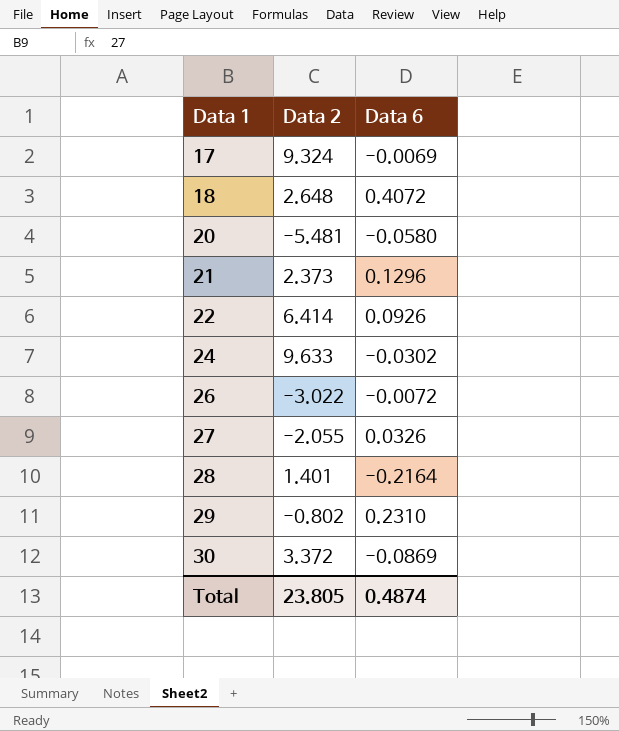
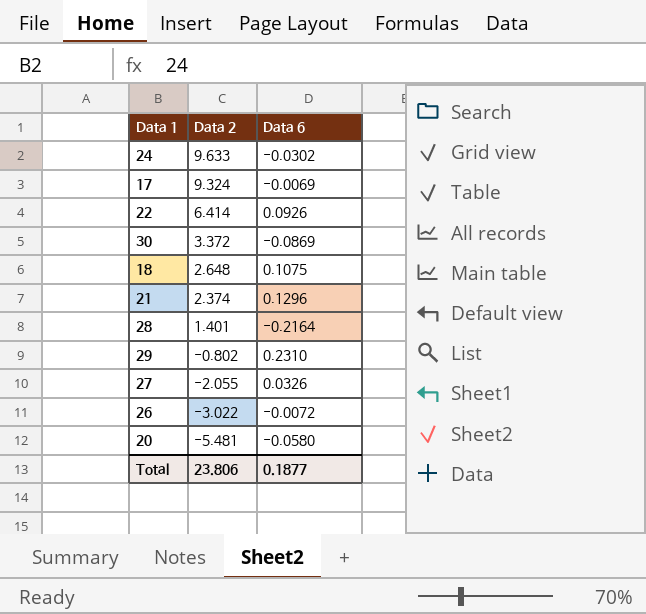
row order: Data 1 ascending -> Data 2 descending
18 | Data 6: 0.4072 -> 0.1075
21 | Data 2: 2.373 -> 2.374
Total | Data 2: 23.805 -> 23.806
Total | Data 6: 0.4874 -> 0.1877

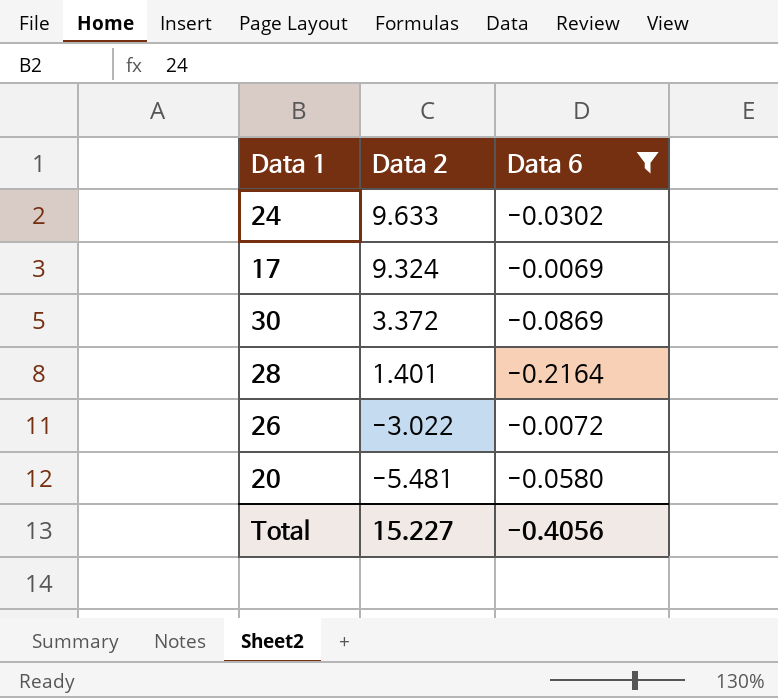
filter: none -> Data 6 <= -0.0069
Total | Data 2: 23.806 -> 15.227
Total | Data 6: 0.1877 -> -0.4056

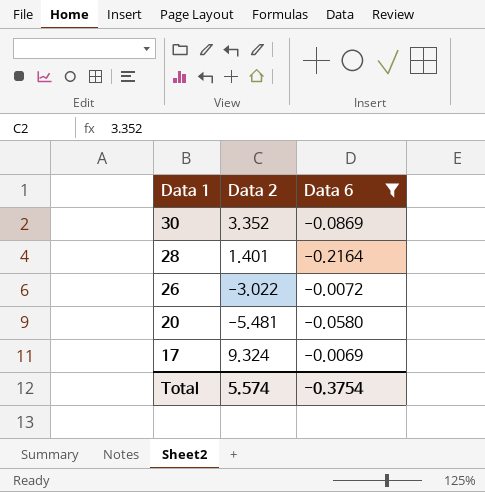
row order: Data 2 descending -> Data 1 descending
row 24: 9.633 | -0.0302 -> none
30 | Data 2: 3.372 -> 3.352
Total | Data 2: 15.227 -> 5.574
Total | Data 6: -0.4056 -> -0.3754

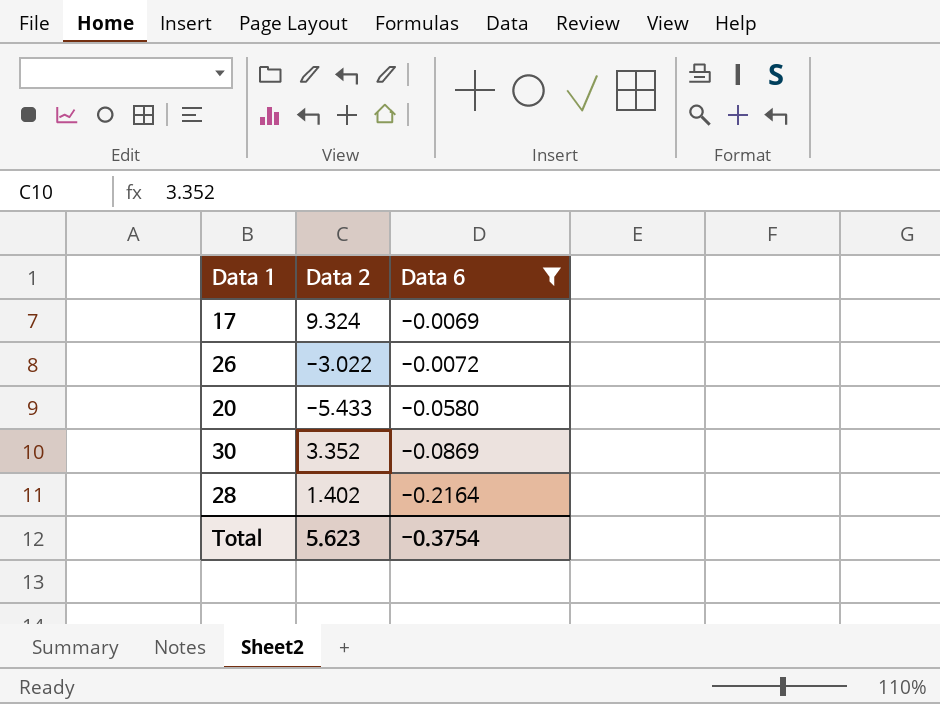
row order: Data 1 descending -> Data 6 descending
20 | Data 2: -5.481 -> -5.433
28 | Data 2: 1.401 -> 1.402
Total | Data 2: 5.574 -> 5.623

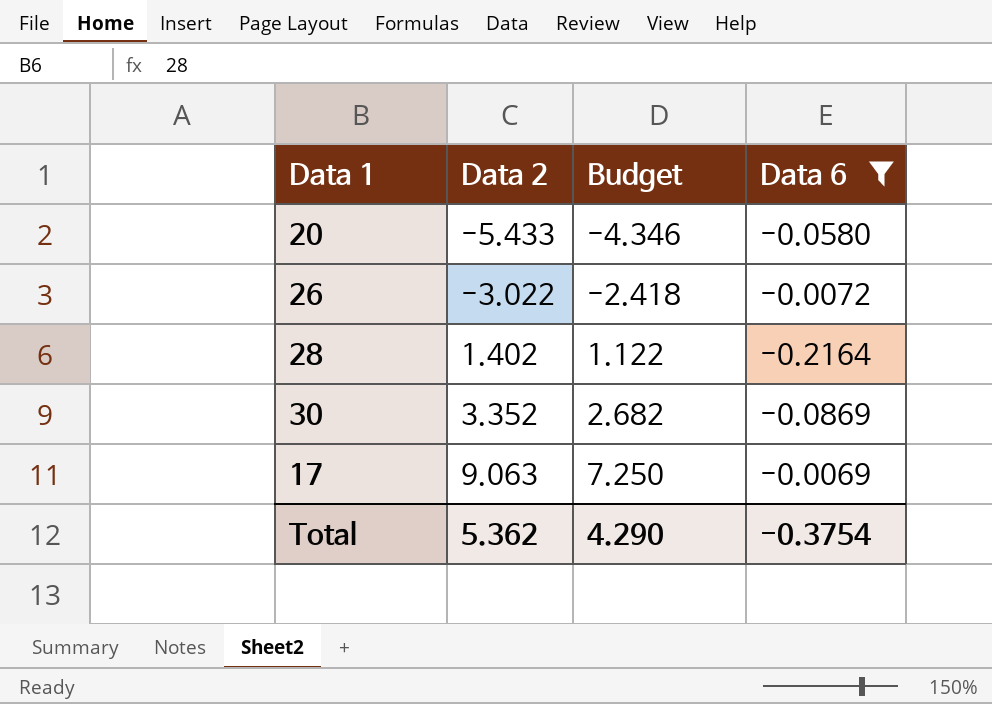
row order: Data 6 descending -> Data 2 ascending
column Budget | formula: none -> [Data 2] * 0.8
17 | Data 2: 9.324 -> 9.063
Total | Data 2: 5.623 -> 5.362

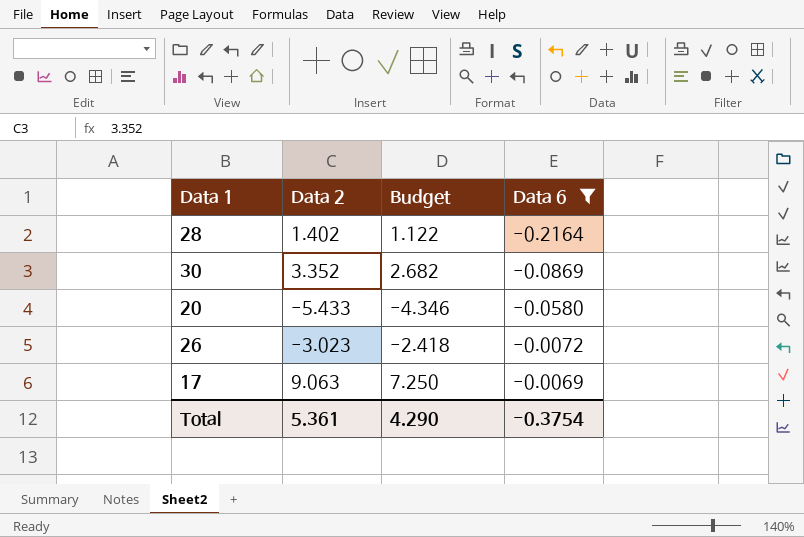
row order: Data 2 ascending -> Data 6 ascending
26 | Data 2: -3.022 -> -3.023
Total | Data 2: 5.362 -> 5.361

